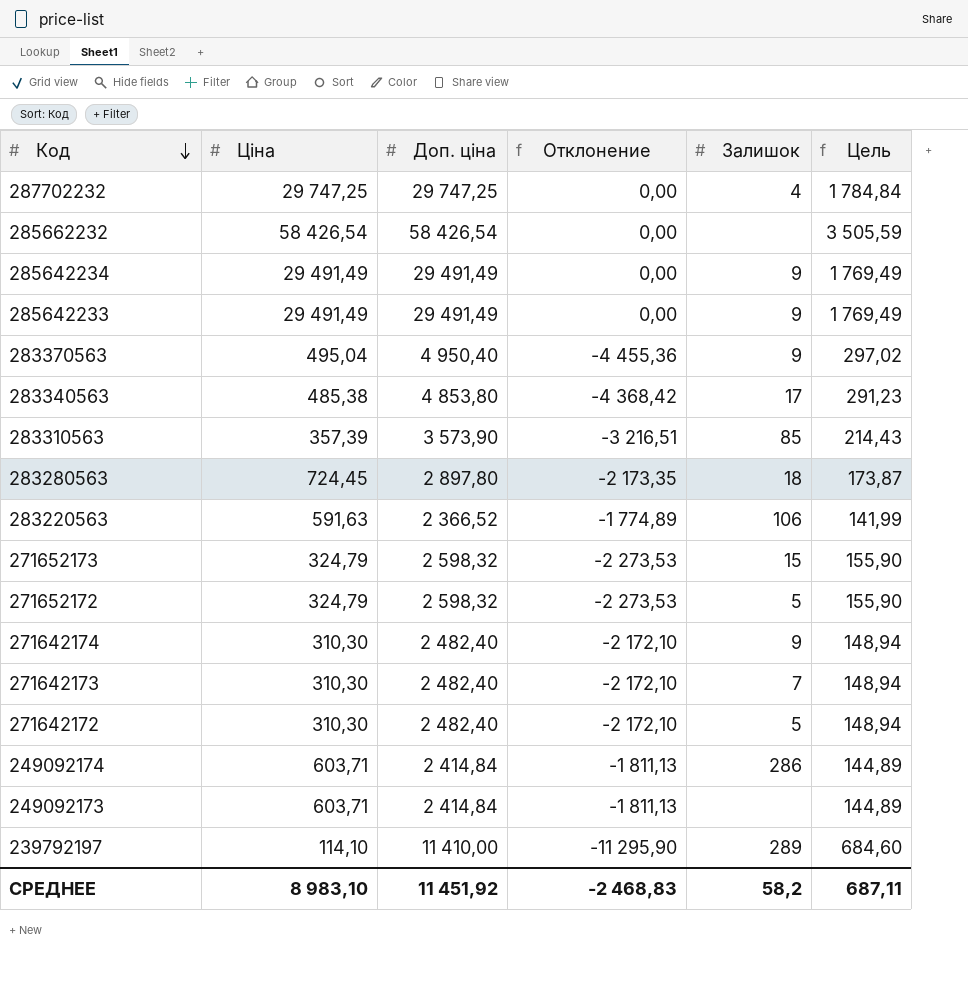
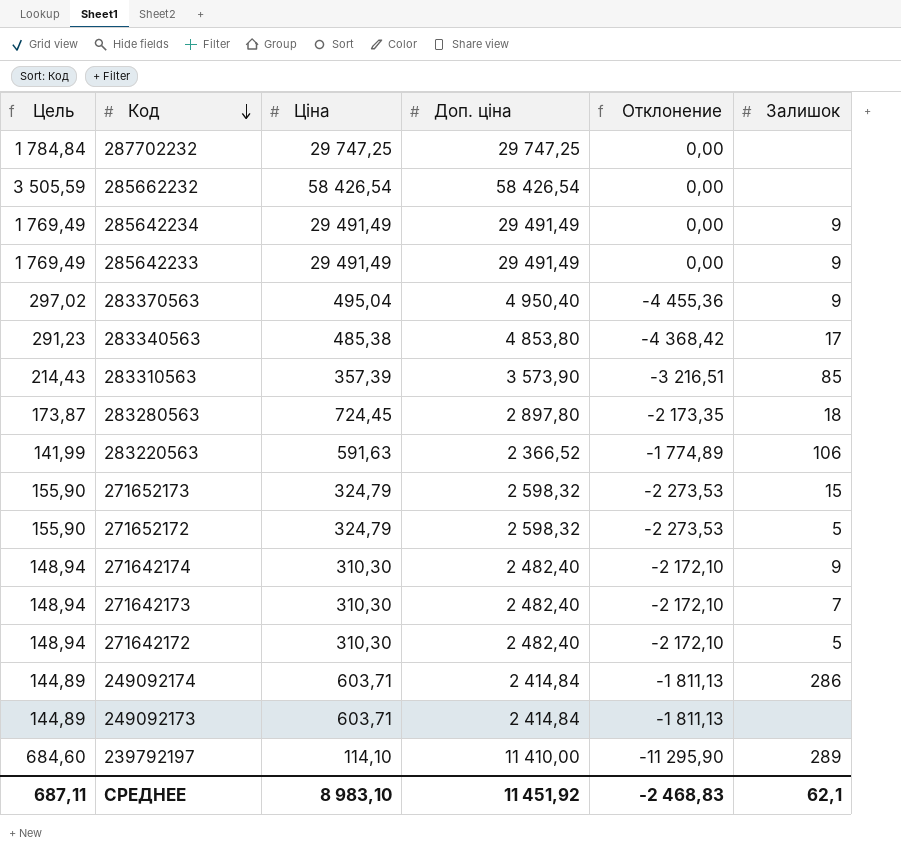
column Цель | position: 6 -> 1
287702232 | Залишок: 4 -> none
СРЕДНЕЕ | Залишок: 58,2 -> 62,1

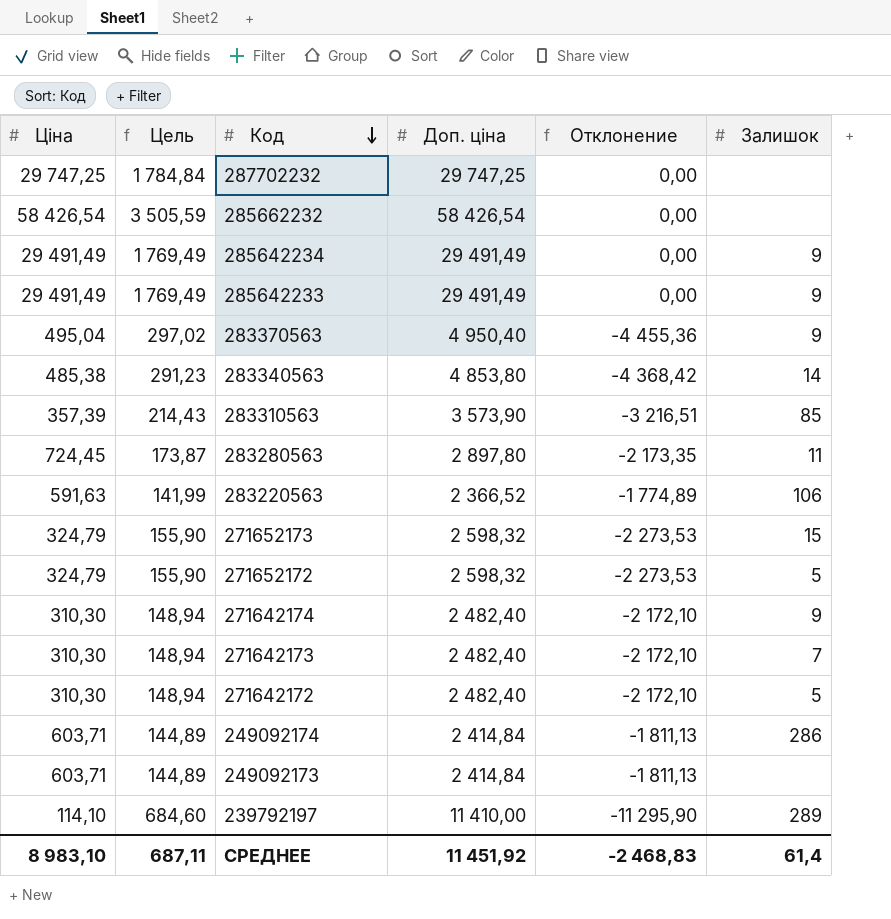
column Ціна | position: 3 -> 1
283340563 | Залишок: 17 -> 14
283280563 | Залишок: 18 -> 11
СРЕДНЕЕ | Залишок: 62,1 -> 61,4

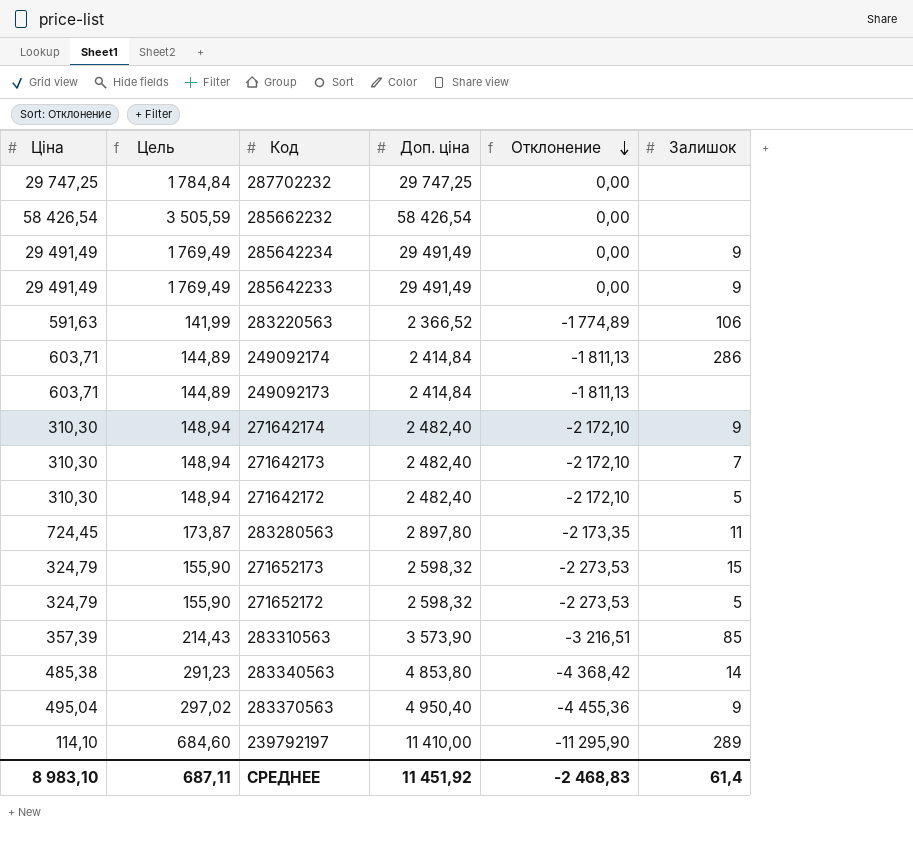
row order: Код descending -> Отклонение descending

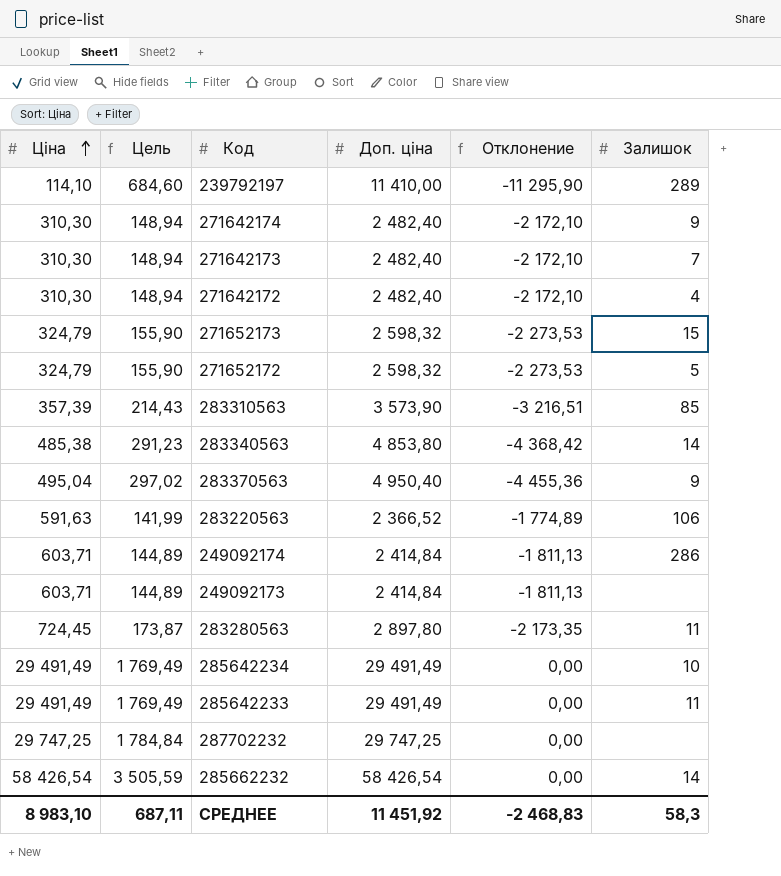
row order: Отклонение descending -> Ціна ascending
271642172 | Залишок: 5 -> 4
285642234 | Залишок: 9 -> 10
285642233 | Залишок: 9 -> 11
285662232 | Залишок: none -> 14
СРЕДНЕЕ | Залишок: 61,4 -> 58,3

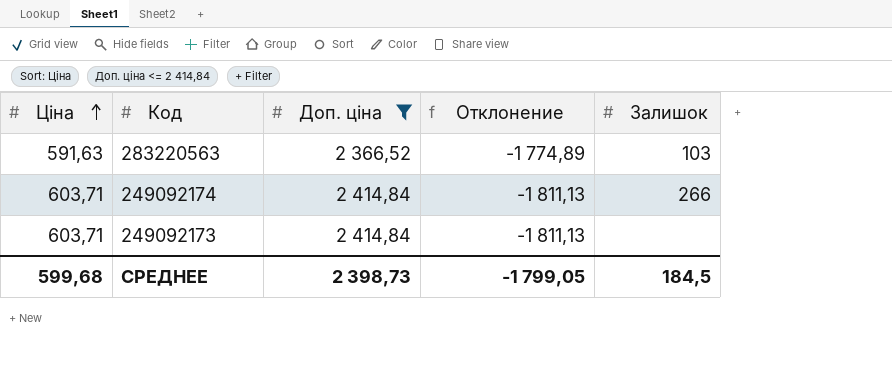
filter: none -> Доп. ціна <= 2 414,84
column Цель | formula: [Доп. ціна] * 0,06 -> none
283220563 | Залишок: 106 -> 103
249092174 | Залишок: 286 -> 266
СРЕДНЕЕ | Ціна: 8 983,10 -> 599,68
СРЕДНЕЕ | Доп. ціна: 11 451,92 -> 2 398,73
СРЕДНЕЕ | Отклонение: -2 468,83 -> -1 799,05
СРЕДНЕЕ | Залишок: 58,3 -> 184,5

